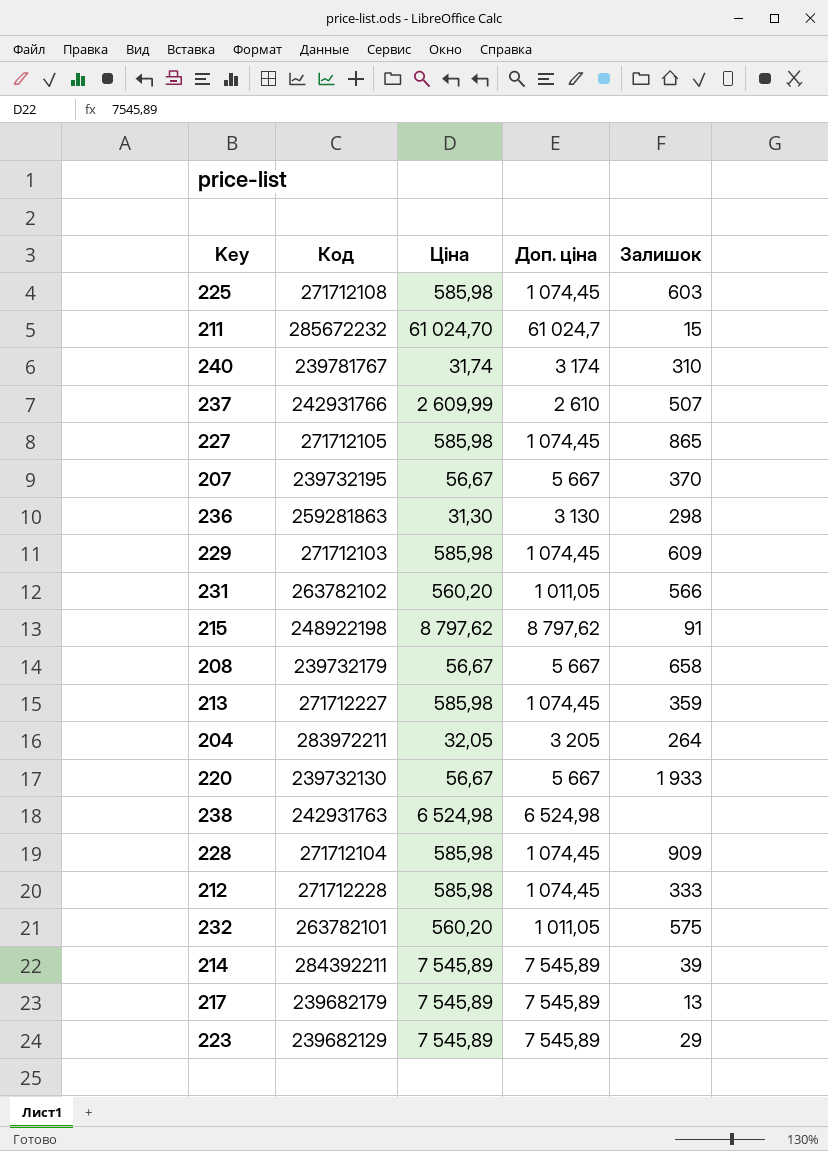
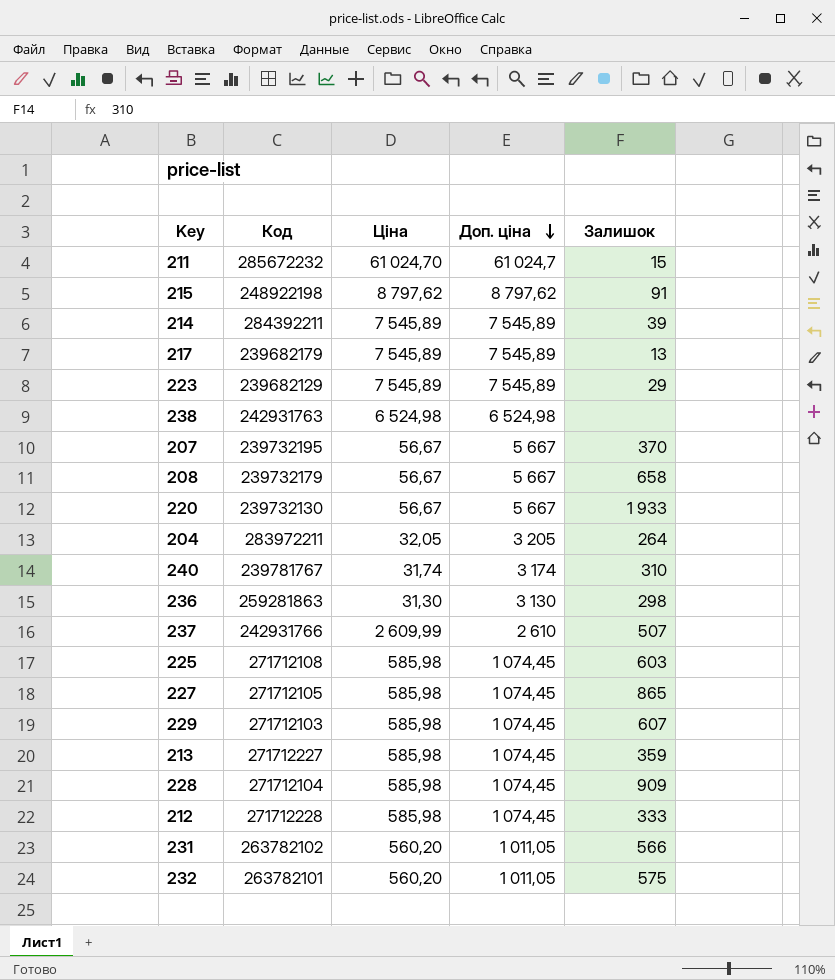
row order: none -> Доп. ціна descending
229 | Залишок: 609 -> 607

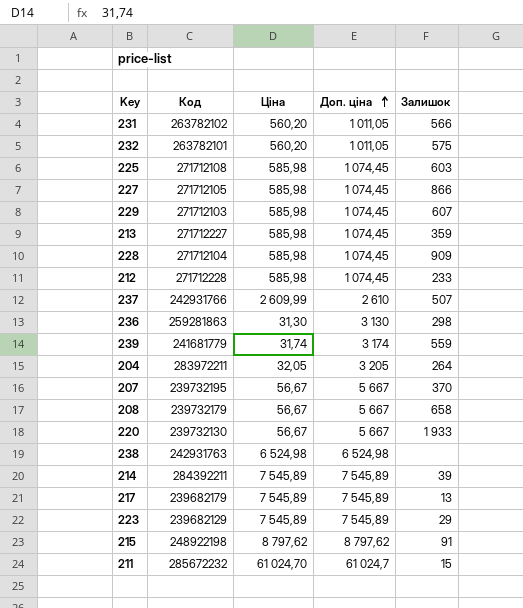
row order: Доп. ціна descending -> Доп. ціна ascending
row 240: 239781767 | 31,74 | 3 174 | 310 -> none
227 | Залишок: 865 -> 866
212 | Залишок: 333 -> 233
row 239: none -> 241681779 | 31,74 | 3 174 | 559

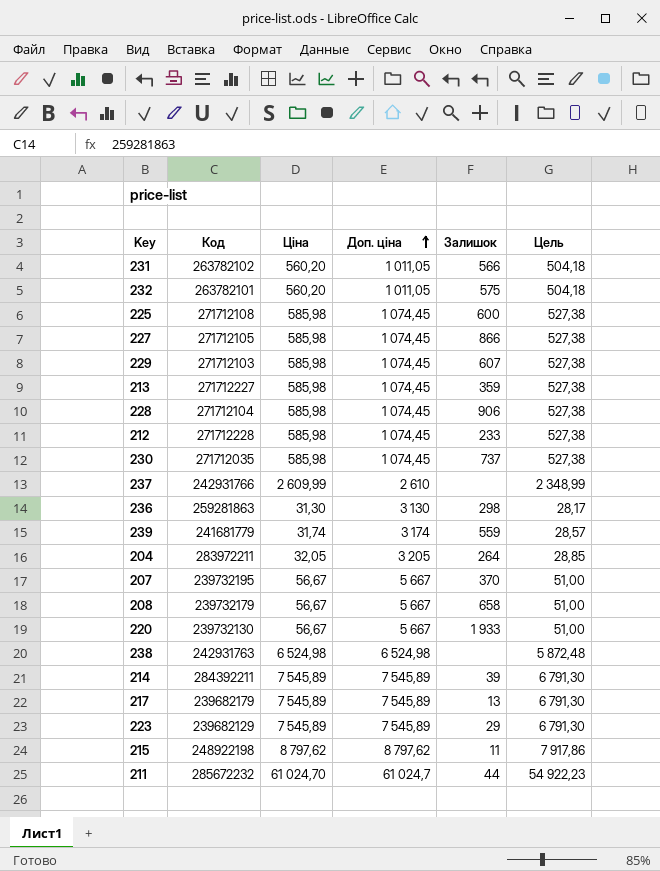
column Цель | formula: none -> [Ціна] * 0,9
225 | Залишок: 603 -> 600
228 | Залишок: 909 -> 906
row 230: none -> 271712035 | 585,98 | 1 074,45 | 737 | 527,38
237 | Залишок: 507 -> none
215 | Залишок: 91 -> 11
211 | Залишок: 15 -> 44

